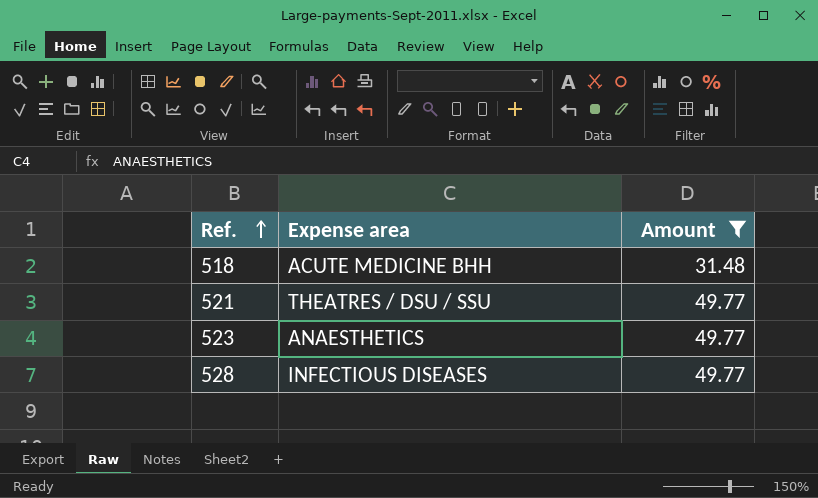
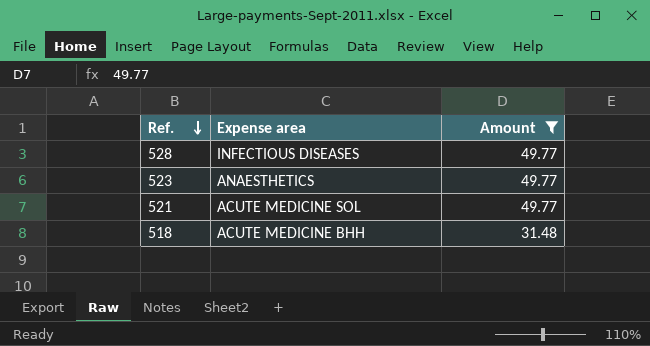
row order: Ref. ascending -> Ref. descending
521 | Expense area: THEATRES / DSU / SSU -> ACUTE MEDICINE SOL

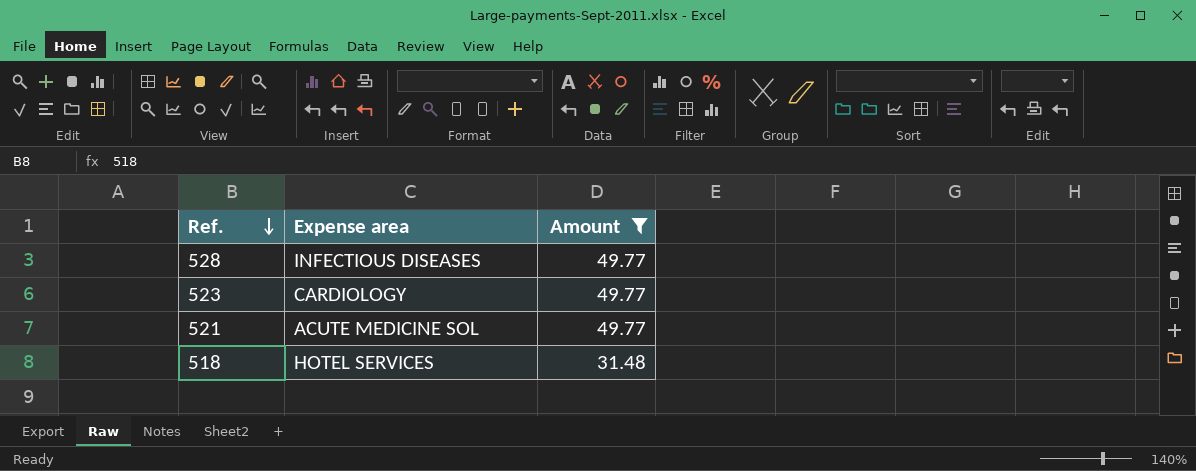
523 | Expense area: ANAESTHETICS -> CARDIOLOGY
518 | Expense area: ACUTE MEDICINE BHH -> HOTEL SERVICES

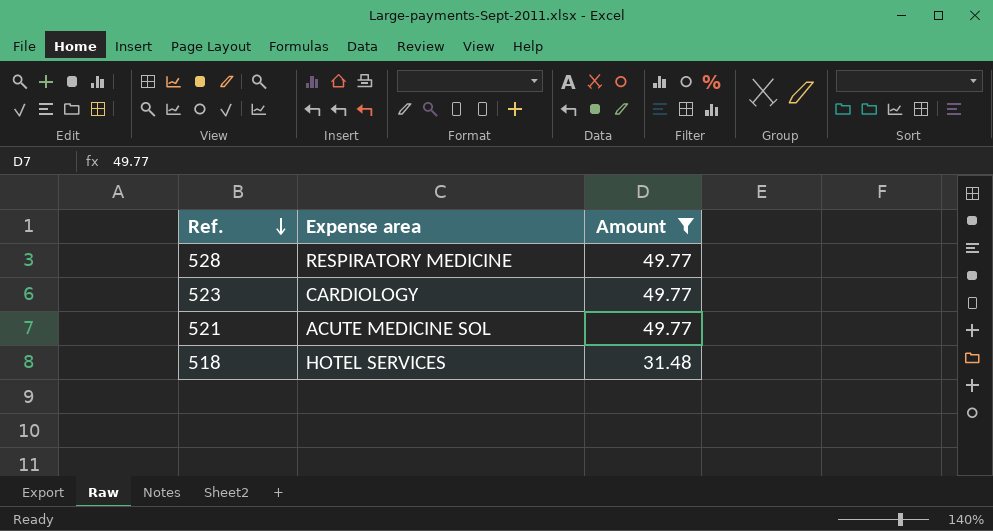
528 | Expense area: INFECTIOUS DISEASES -> RESPIRATORY MEDICINE

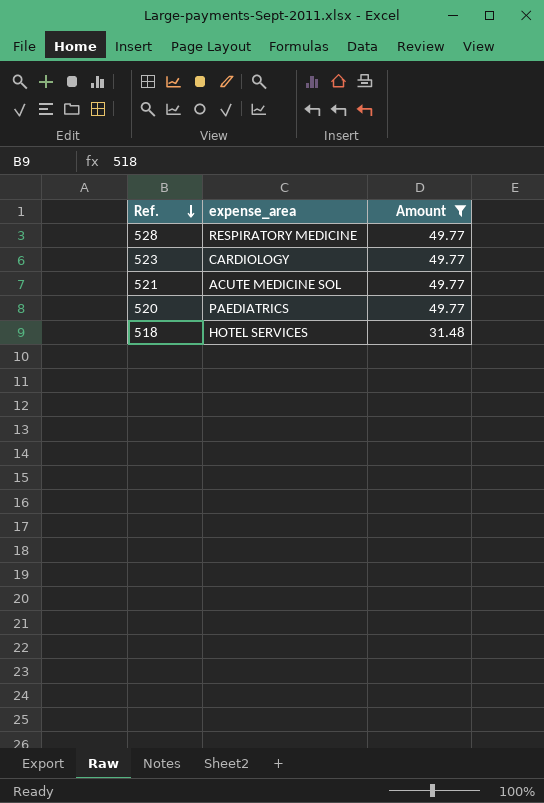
column name: Expense area -> expense_area
row 520: none -> PAEDIATRICS | 49.77

